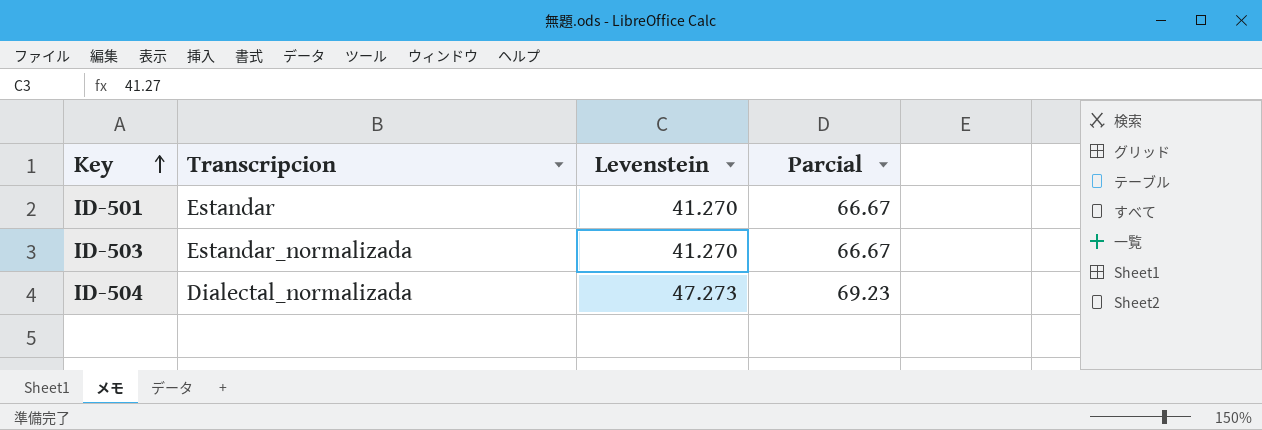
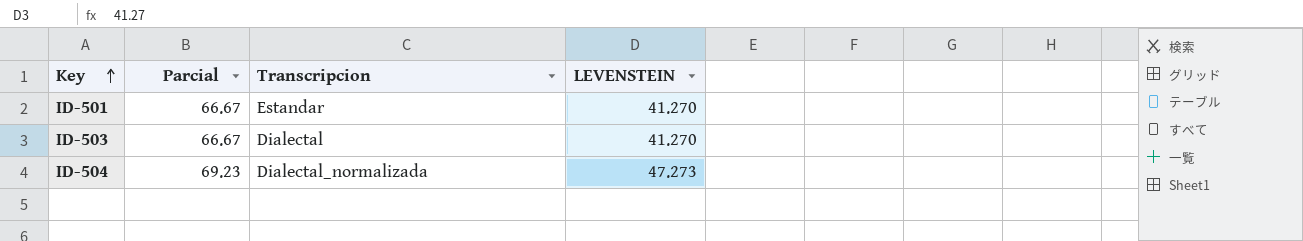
column Parcial | position: 4 -> 2
column name: Levenstein -> LEVENSTEIN
ID-503 | Transcripcion: Estandar_normalizada -> Dialectal

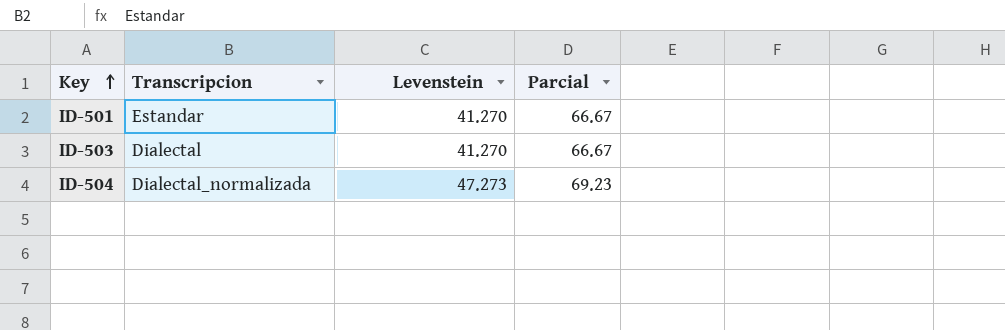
column name: LEVENSTEIN -> Levenstein
column Parcial | position: 2 -> 4

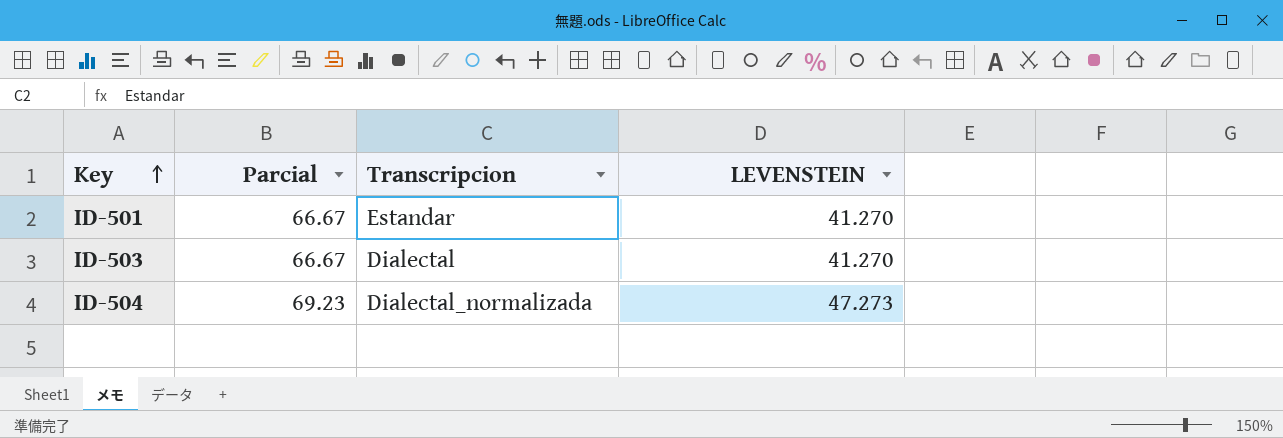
column Parcial | position: 4 -> 2
column name: Levenstein -> LEVENSTEIN

